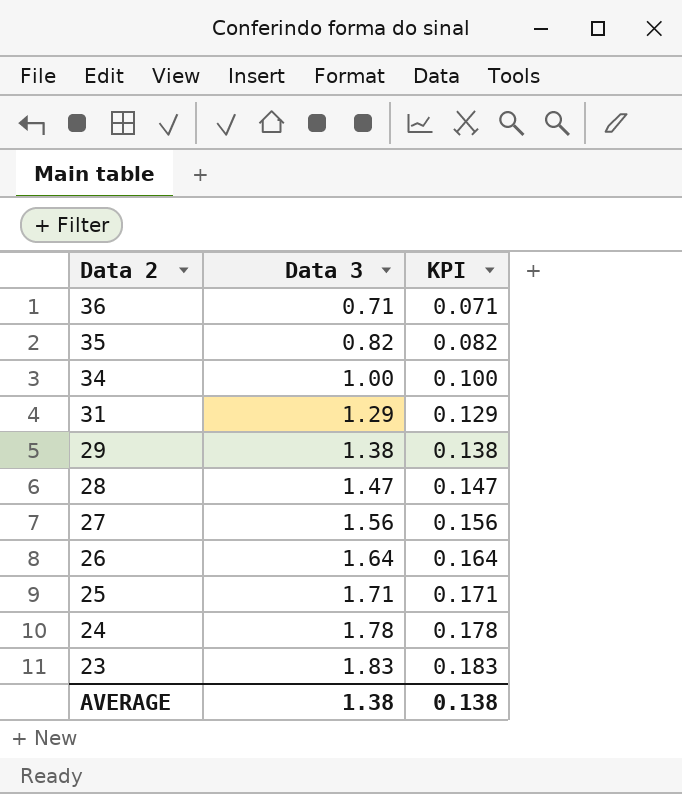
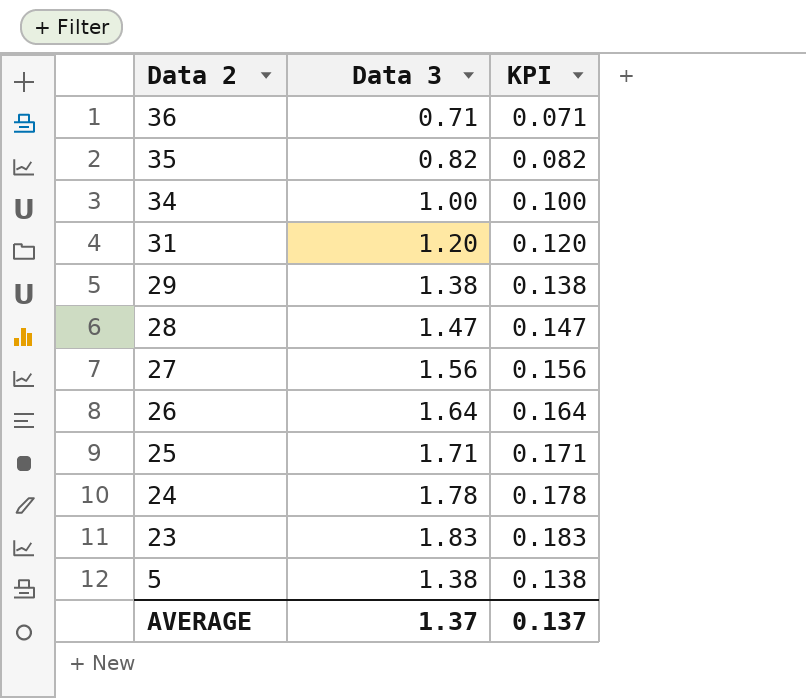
31 | Data 3: 1.29 -> 1.20
31 | KPI: 0.129 -> 0.120
row 5: none -> 1.38 | 0.138
AVERAGE | Data 3: 1.38 -> 1.37
AVERAGE | KPI: 0.138 -> 0.137

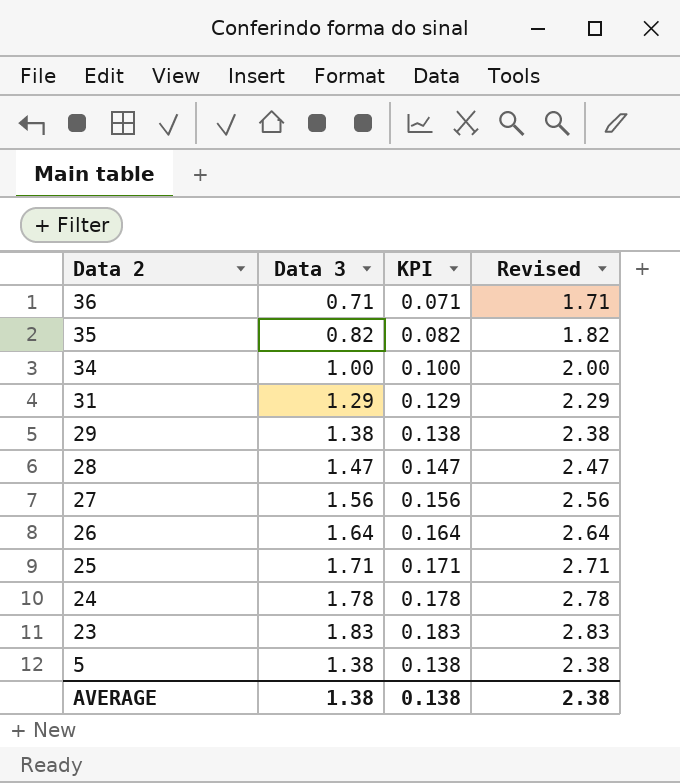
column Revised | formula: none -> [Data 3] + 1
31 | Data 3: 1.20 -> 1.29
31 | KPI: 0.120 -> 0.129
AVERAGE | Data 3: 1.37 -> 1.38
AVERAGE | KPI: 0.137 -> 0.138

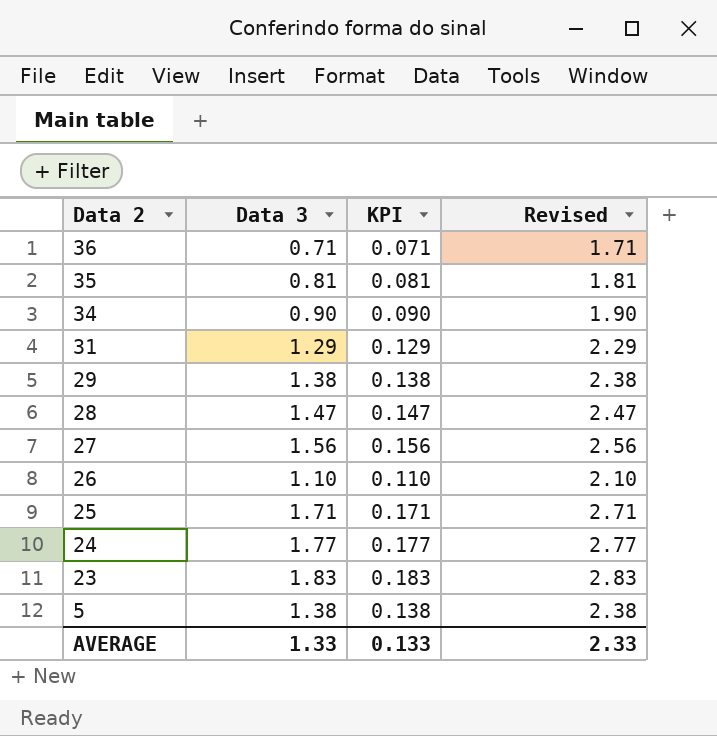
35 | Data 3: 0.82 -> 0.81
35 | KPI: 0.082 -> 0.081
35 | Revised: 1.82 -> 1.81
34 | Data 3: 1.00 -> 0.90
34 | KPI: 0.100 -> 0.090
34 | Revised: 2.00 -> 1.90
26 | Data 3: 1.64 -> 1.10
26 | KPI: 0.164 -> 0.110
26 | Revised: 2.64 -> 2.10
24 | Data 3: 1.78 -> 1.77
24 | KPI: 0.178 -> 0.177
24 | Revised: 2.78 -> 2.77
AVERAGE | Data 3: 1.38 -> 1.33
AVERAGE | KPI: 0.138 -> 0.133
AVERAGE | Revised: 2.38 -> 2.33

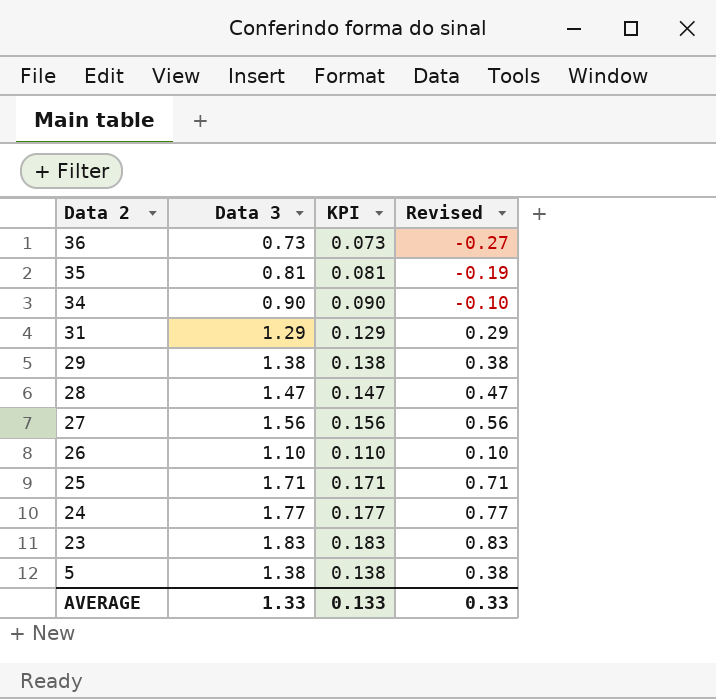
column Revised | formula: [Data 3] + 1 -> [Data 3] - 1
36 | Data 3: 0.71 -> 0.73
36 | KPI: 0.071 -> 0.073
AVERAGE | Revised: 2.33 -> 0.33

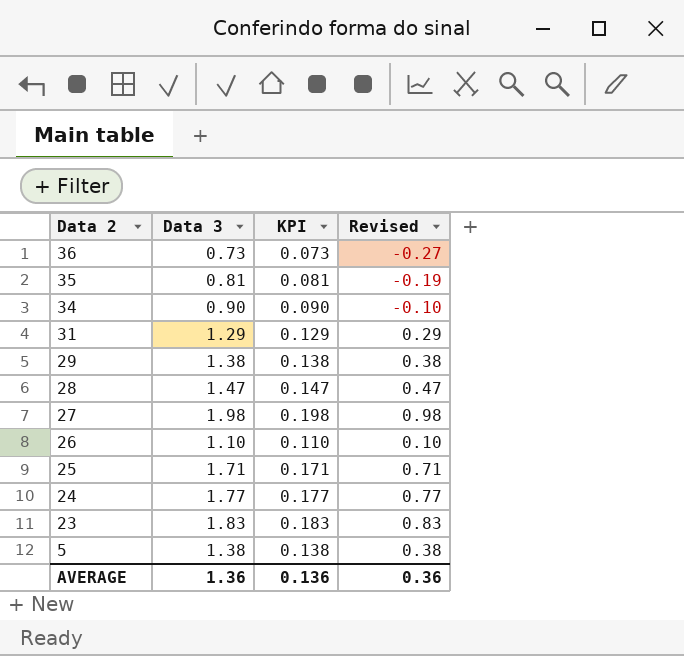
27 | Data 3: 1.56 -> 1.98
27 | KPI: 0.156 -> 0.198
27 | Revised: 0.56 -> 0.98
AVERAGE | Data 3: 1.33 -> 1.36
AVERAGE | KPI: 0.133 -> 0.136
AVERAGE | Revised: 0.33 -> 0.36

